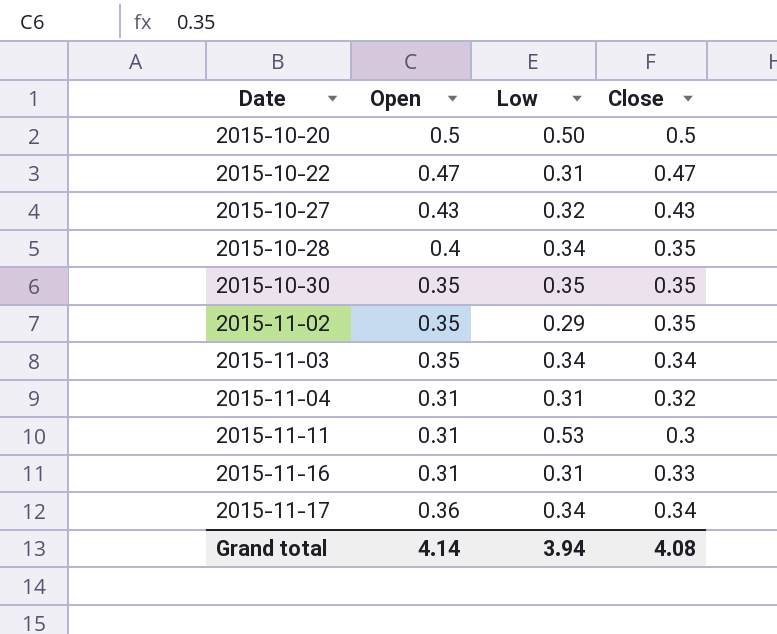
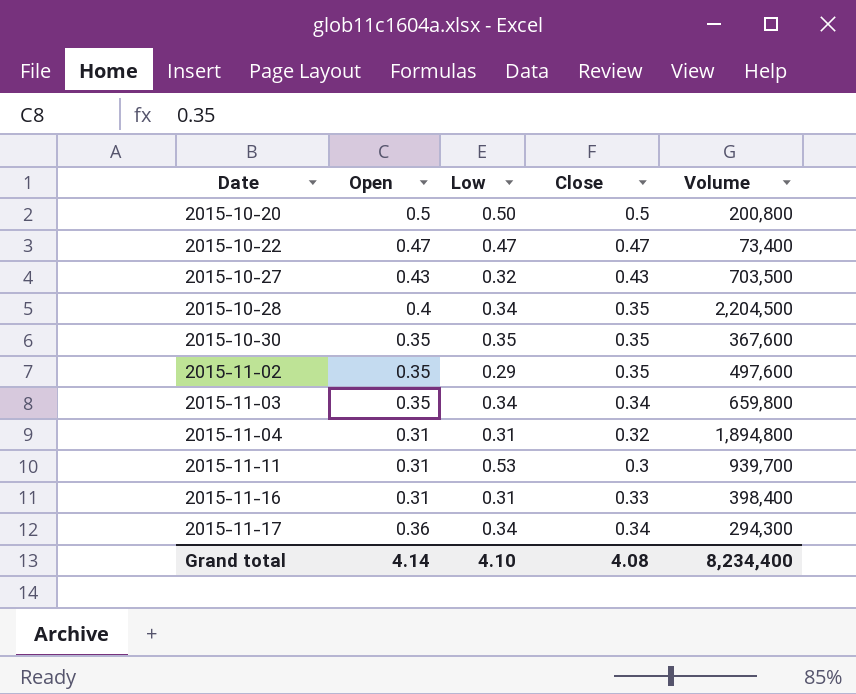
column Volume | position: none -> 5
2015-10-22 | Low: 0.31 -> 0.47
Grand total | Low: 3.94 -> 4.10

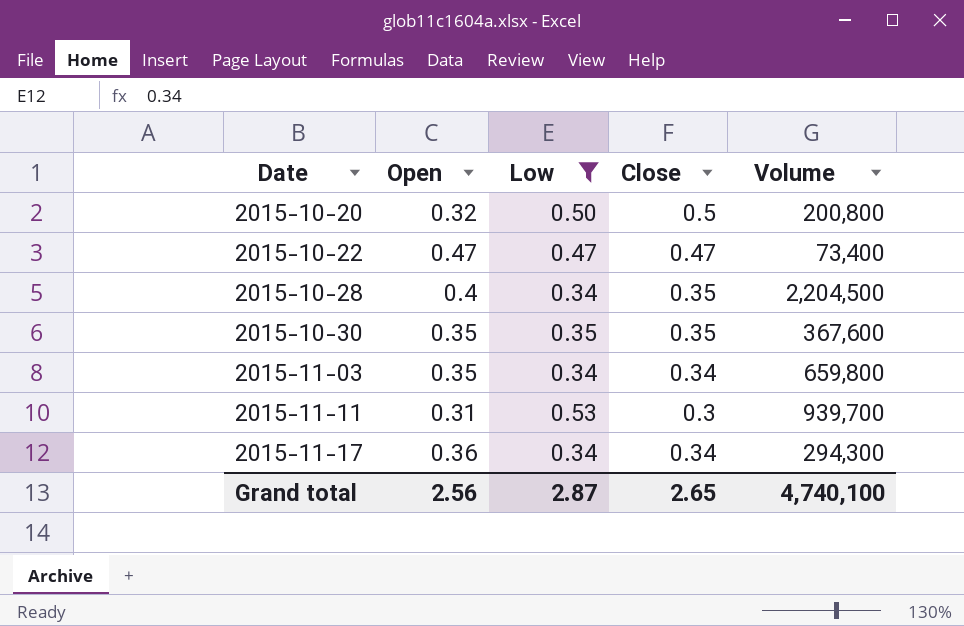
filter: none -> Low >= 0.34
2015-10-20 | Open: 0.5 -> 0.32
Grand total | Open: 4.14 -> 2.56
Grand total | Low: 4.10 -> 2.87
Grand total | Close: 4.08 -> 2.65
Grand total | Volume: 8,234,400 -> 4,740,100

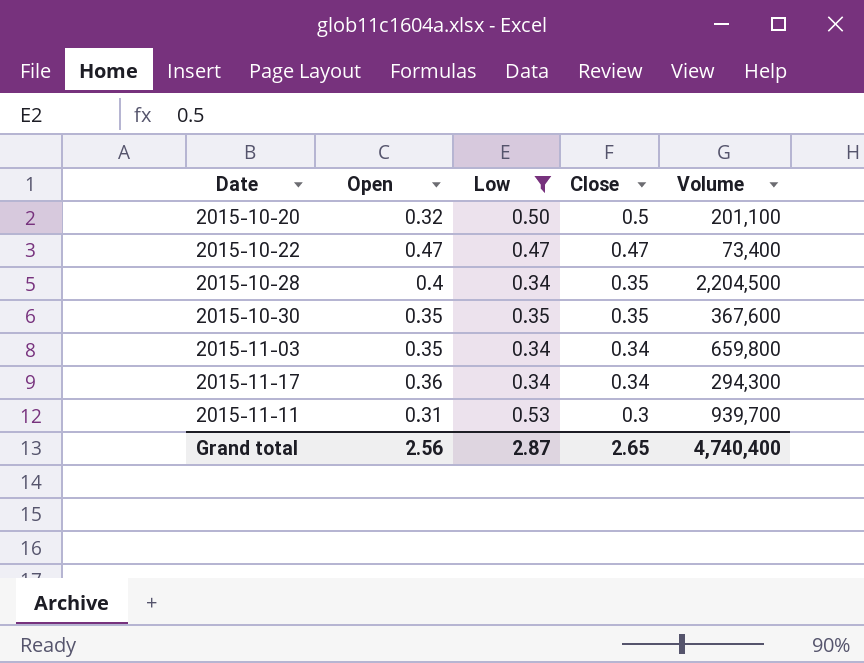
row order: Date ascending -> Close descending
2015-10-20 | Volume: 200,800 -> 201,100
Grand total | Volume: 4,740,100 -> 4,740,400

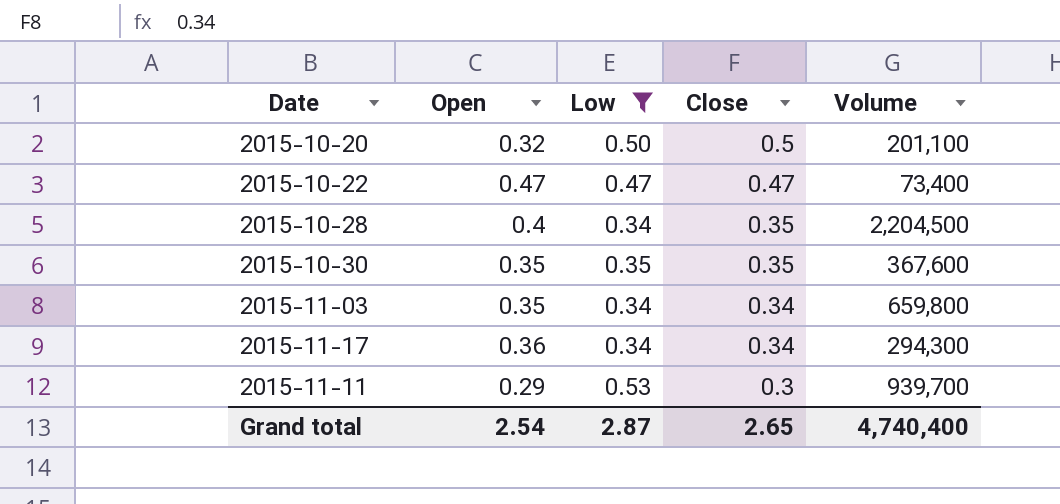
2015-11-11 | Open: 0.31 -> 0.29
Grand total | Open: 2.56 -> 2.54

